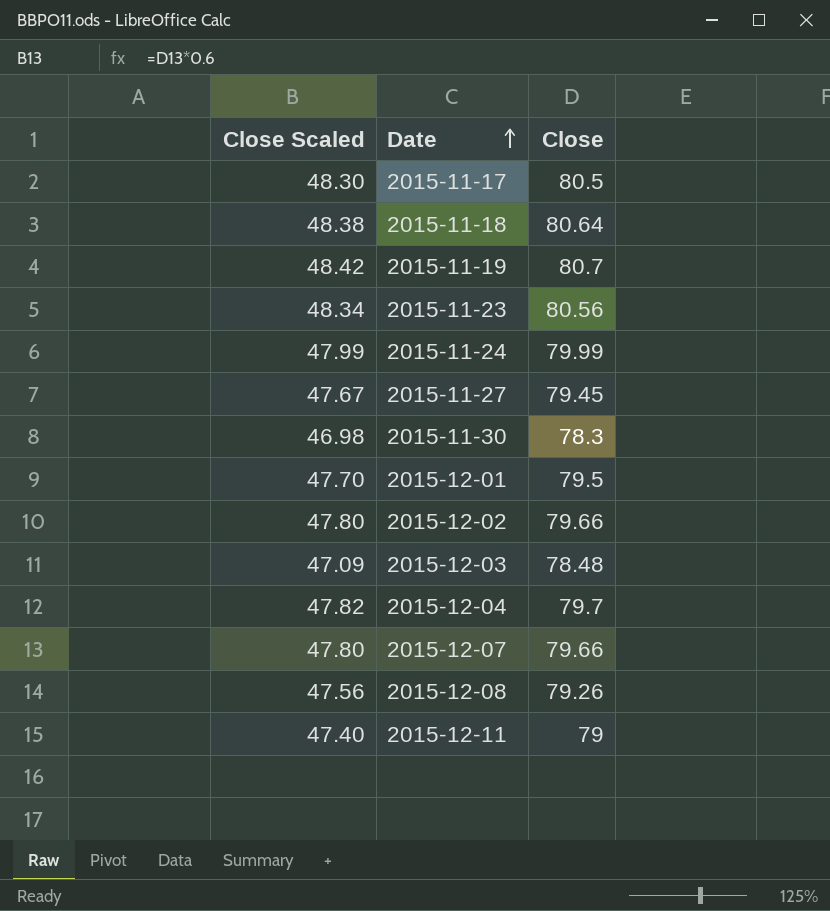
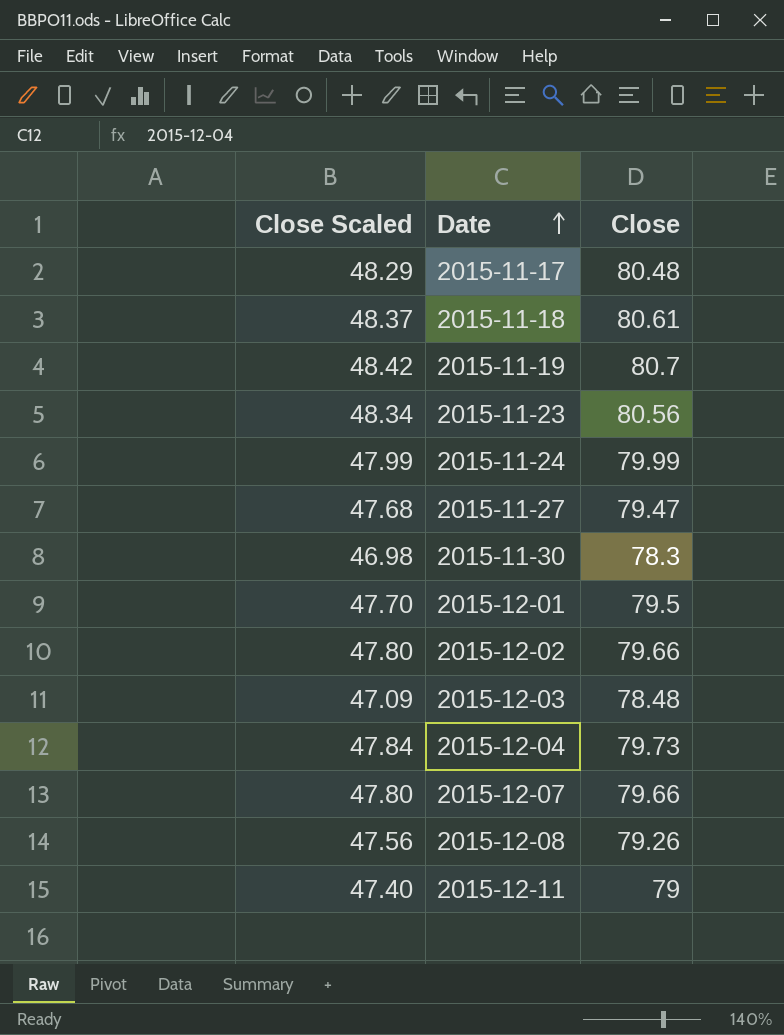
2015-11-17 | Close Scaled: 48.30 -> 48.29
2015-11-17 | Close: 80.5 -> 80.48
2015-11-18 | Close Scaled: 48.38 -> 48.37
2015-11-18 | Close: 80.64 -> 80.61
2015-11-27 | Close Scaled: 47.67 -> 47.68
2015-11-27 | Close: 79.45 -> 79.47
2015-12-04 | Close Scaled: 47.82 -> 47.84
2015-12-04 | Close: 79.7 -> 79.73

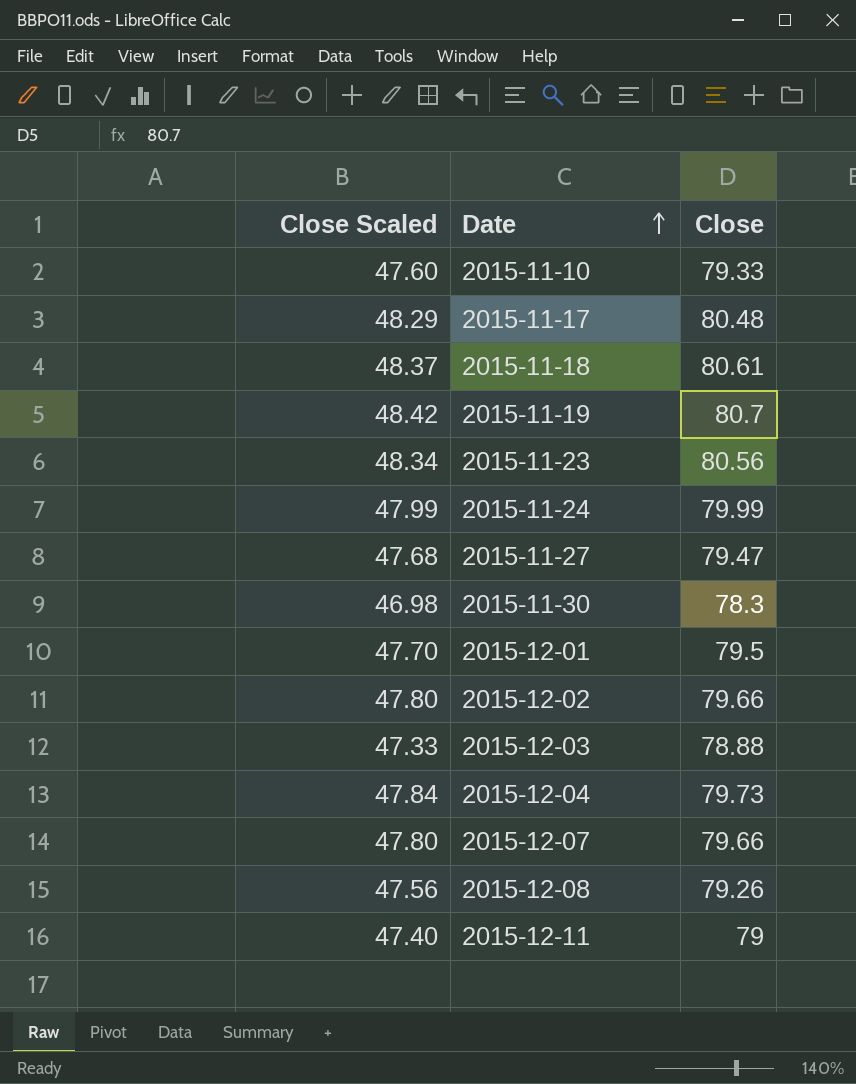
row 2015-11-10: none -> 47.60 | 79.33
2015-12-03 | Close Scaled: 47.09 -> 47.33
2015-12-03 | Close: 78.48 -> 78.88

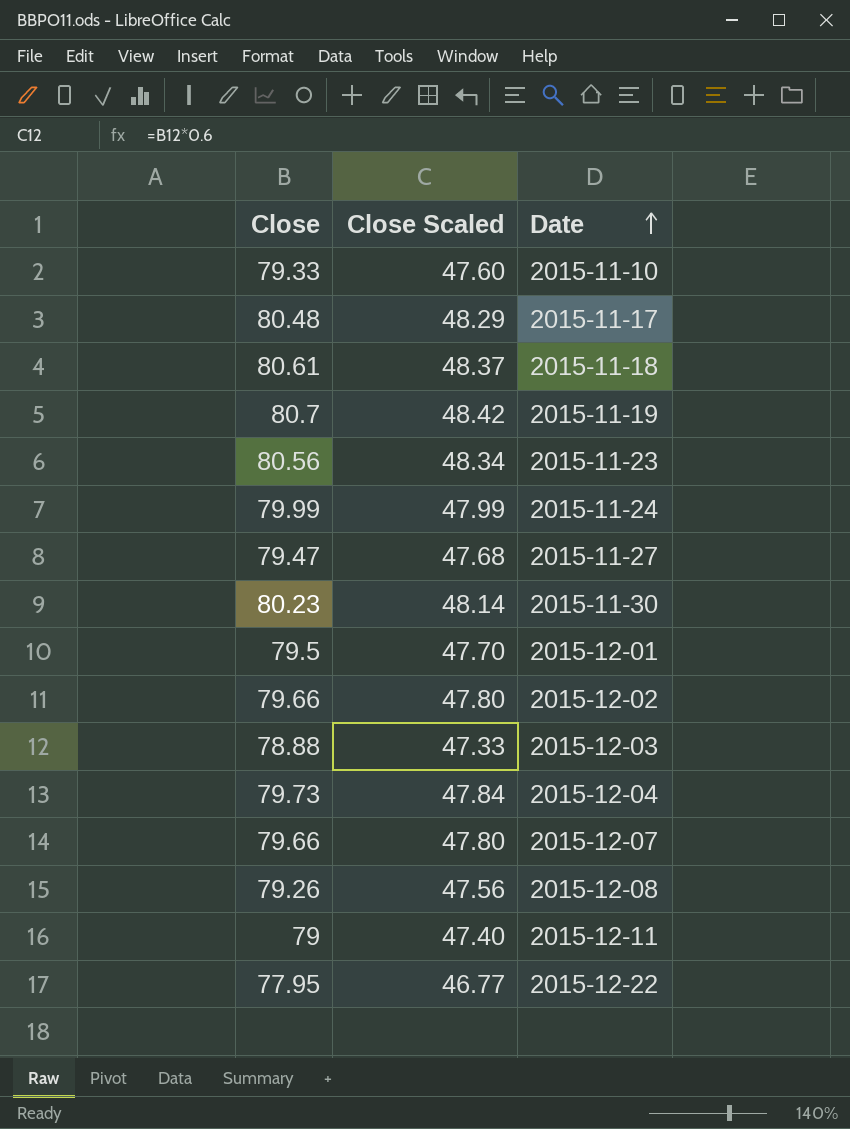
column Close | position: 3 -> 1
2015-11-30 | Close: 78.3 -> 80.23
2015-11-30 | Close Scaled: 46.98 -> 48.14
row 2015-12-22: none -> 77.95 | 46.77

